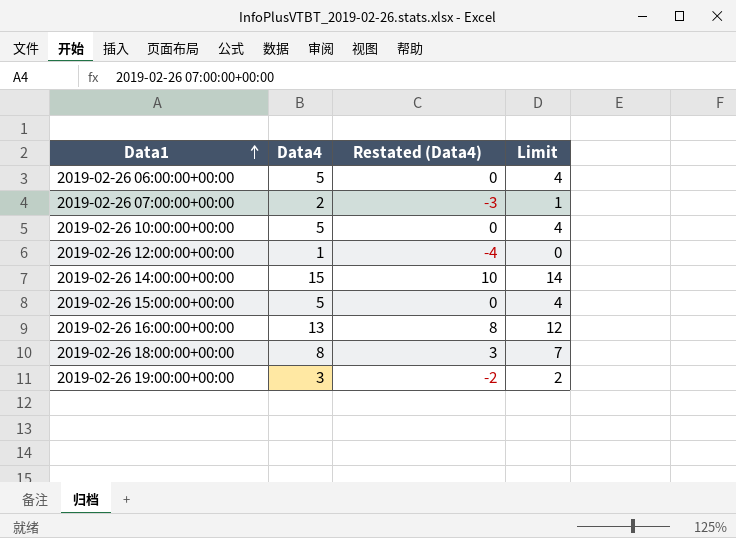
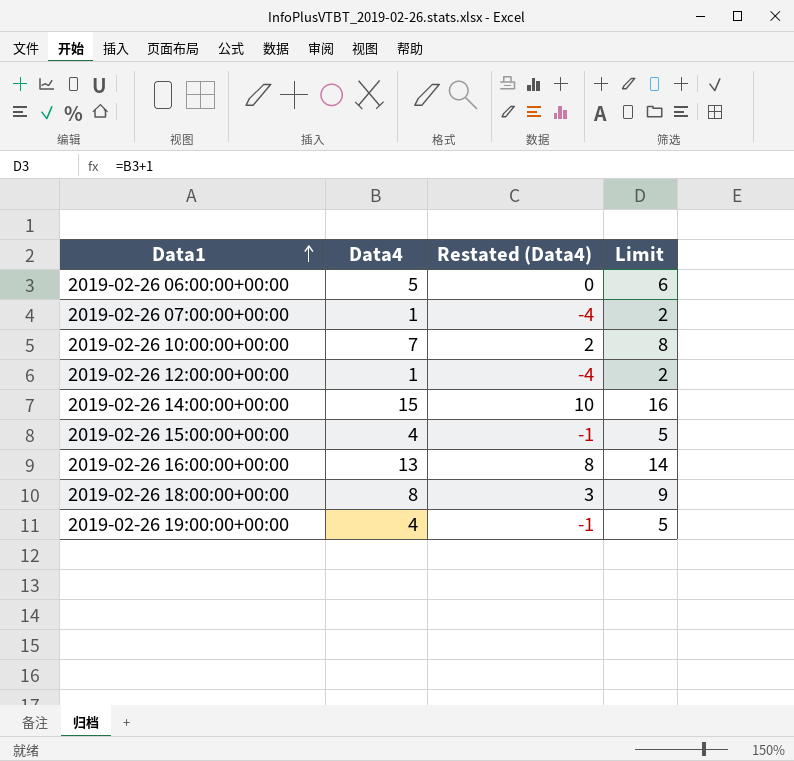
column Limit | formula: [Data4] - 1 -> [Data4] + 1
2019-02-26 07:00:00+00:00 | Data4: 2 -> 1
2019-02-26 07:00:00+00:00 | Restated (Data4): -3 -> -4
2019-02-26 10:00:00+00:00 | Data4: 5 -> 7
2019-02-26 10:00:00+00:00 | Restated (Data4): 0 -> 2
2019-02-26 15:00:00+00:00 | Data4: 5 -> 4
2019-02-26 15:00:00+00:00 | Restated (Data4): 0 -> -1
2019-02-26 19:00:00+00:00 | Data4: 3 -> 4
2019-02-26 19:00:00+00:00 | Restated (Data4): -2 -> -1

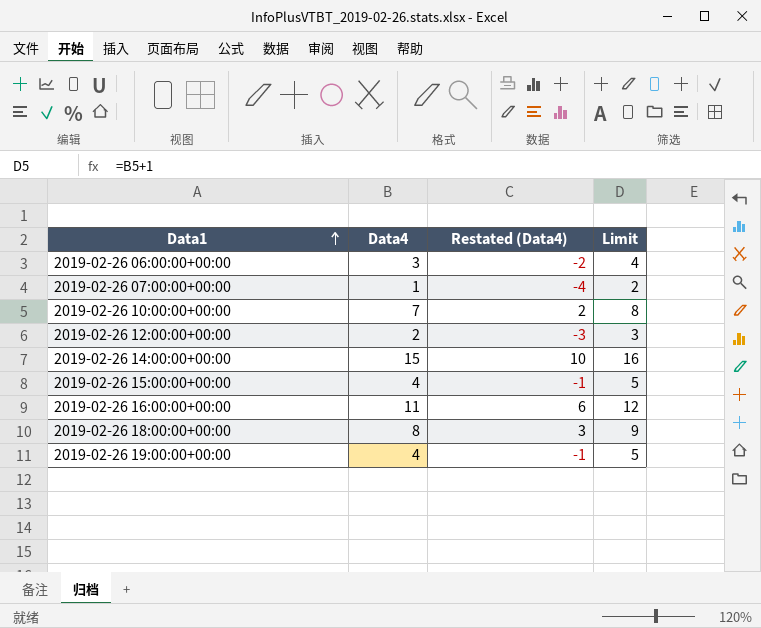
2019-02-26 06:00:00+00:00 | Data4: 5 -> 3
2019-02-26 06:00:00+00:00 | Restated (Data4): 0 -> -2
2019-02-26 06:00:00+00:00 | Limit: 6 -> 4
2019-02-26 12:00:00+00:00 | Data4: 1 -> 2
2019-02-26 12:00:00+00:00 | Restated (Data4): -4 -> -3
2019-02-26 12:00:00+00:00 | Limit: 2 -> 3
2019-02-26 16:00:00+00:00 | Data4: 13 -> 11
2019-02-26 16:00:00+00:00 | Restated (Data4): 8 -> 6
2019-02-26 16:00:00+00:00 | Limit: 14 -> 12

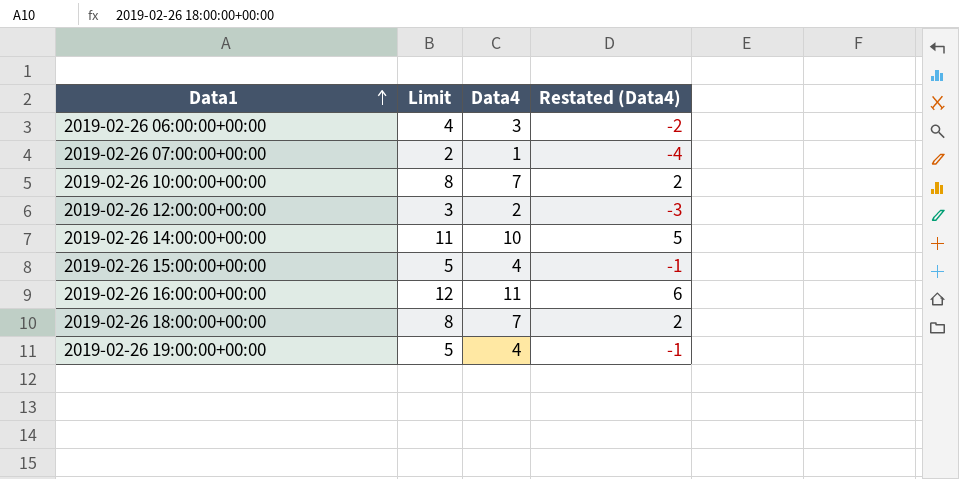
column Limit | position: 4 -> 2
2019-02-26 14:00:00+00:00 | Limit: 16 -> 11
2019-02-26 14:00:00+00:00 | Data4: 15 -> 10
2019-02-26 14:00:00+00:00 | Restated (Data4): 10 -> 5
2019-02-26 18:00:00+00:00 | Limit: 9 -> 8
2019-02-26 18:00:00+00:00 | Data4: 8 -> 7
2019-02-26 18:00:00+00:00 | Restated (Data4): 3 -> 2

